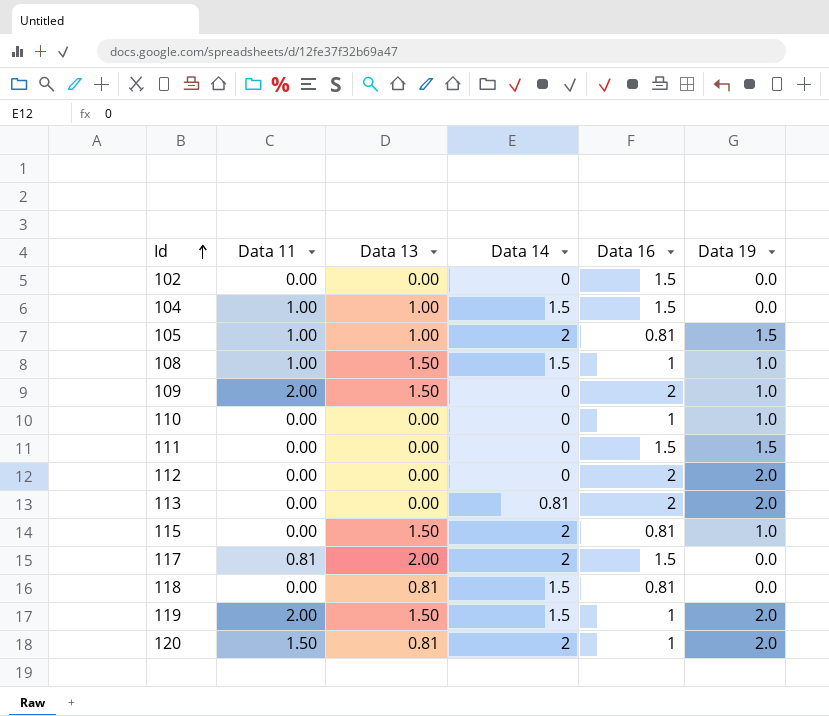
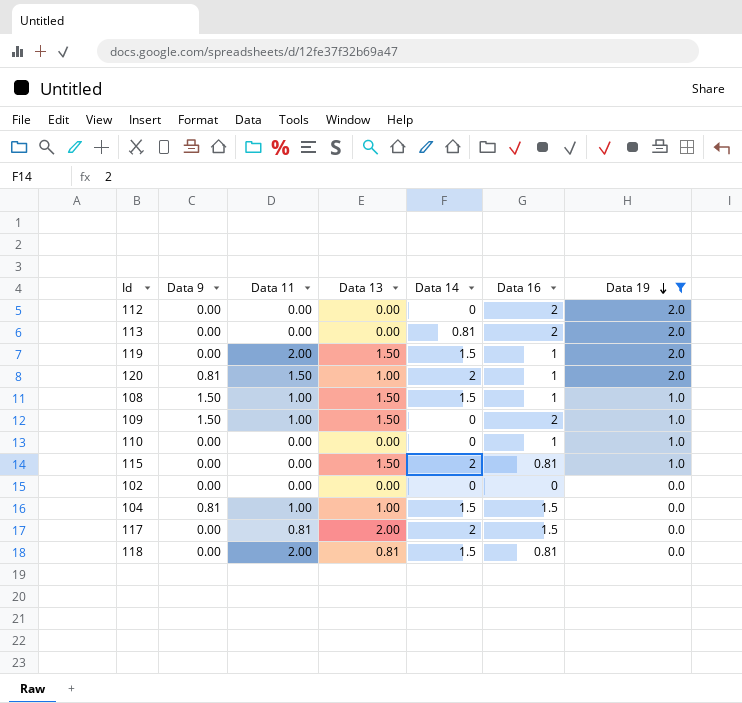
filter: none -> Data 19 != 1.5
row order: Id ascending -> Data 19 descending
column Data 9 | position: none -> 2
120 | Data 13: 0.81 -> 1.00
109 | Data 11: 2.00 -> 1.00
102 | Data 16: 1.5 -> 0
118 | Data 11: 0.00 -> 2.00

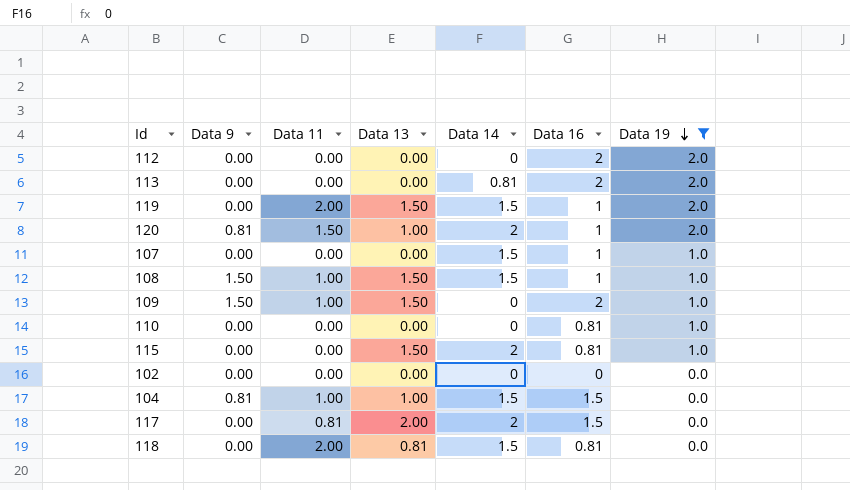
row 107: none -> 0.00 | 0.00 | 0.00 | 1.5 | 1 | 1.0
110 | Data 16: 1 -> 0.81

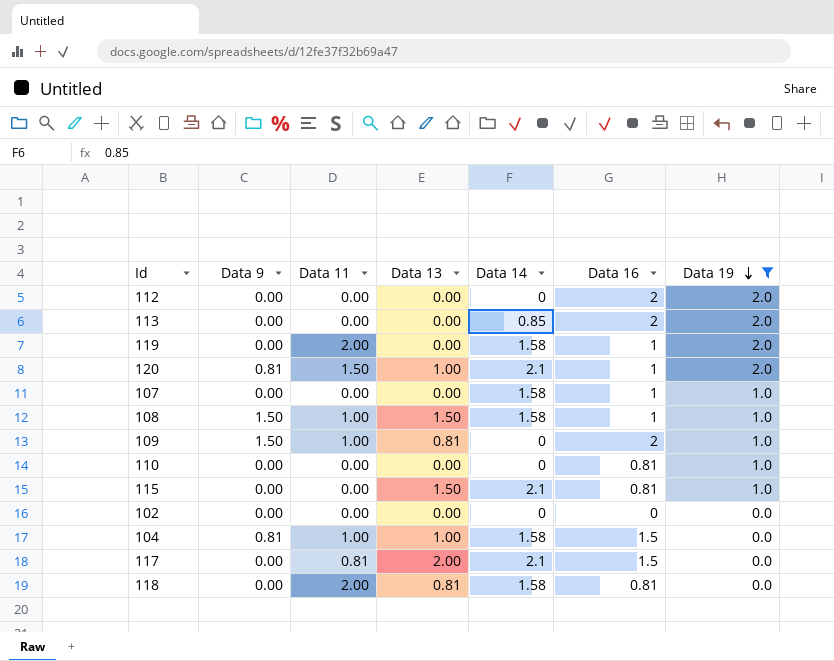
113 | Data 14: 0.81 -> 0.85
119 | Data 13: 1.50 -> 0.00
119 | Data 14: 1.5 -> 1.58
120 | Data 14: 2 -> 2.1
107 | Data 14: 1.5 -> 1.58
108 | Data 14: 1.5 -> 1.58
109 | Data 13: 1.50 -> 0.81
115 | Data 14: 2 -> 2.1
104 | Data 14: 1.5 -> 1.58
117 | Data 14: 2 -> 2.1
118 | Data 14: 1.5 -> 1.58

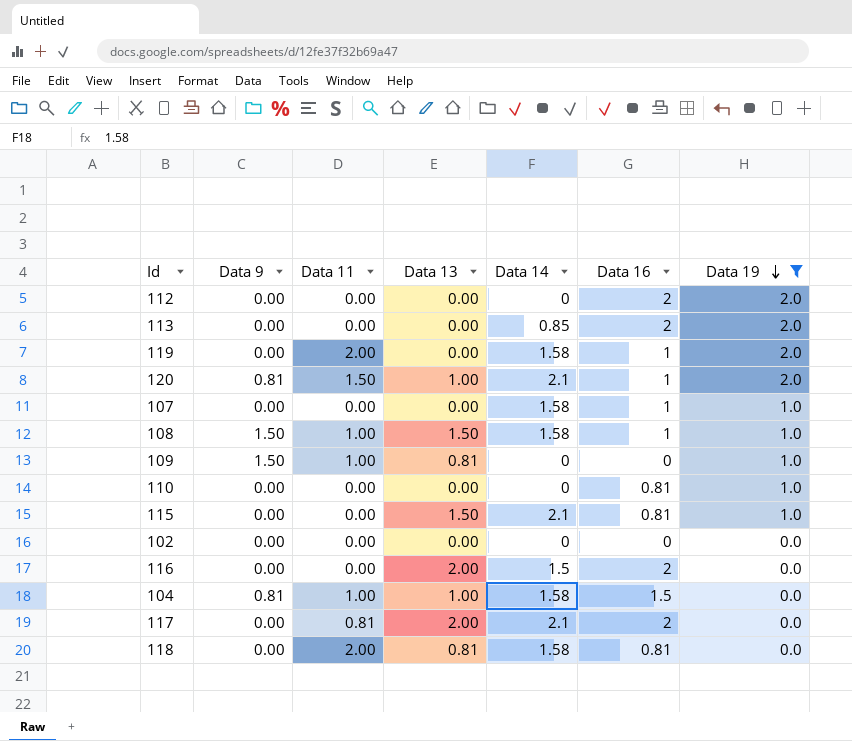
109 | Data 16: 2 -> 0
row 116: none -> 0.00 | 0.00 | 2.00 | 1.5 | 2 | 0.0
117 | Data 16: 1.5 -> 2

